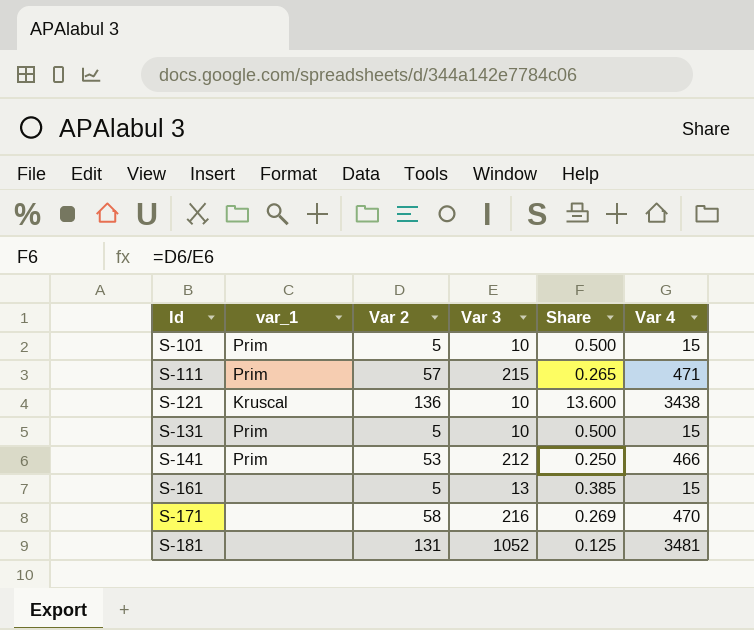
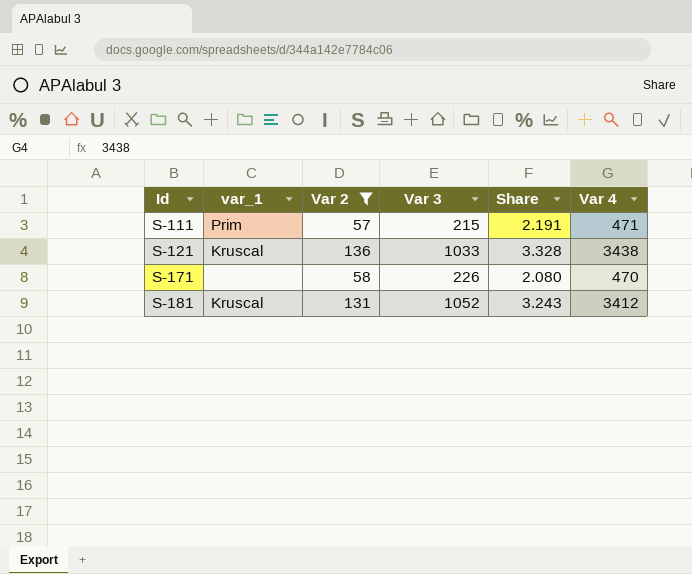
filter: none -> Var 2 >= 57
column Share | formula: [Var 2] / [Var 3] -> [Var 4] / [Var 3]
S-121 | Var 3: 10 -> 1033
S-171 | Var 3: 216 -> 226
S-181 | var_1: none -> Kruscal
S-181 | Var 4: 3481 -> 3412

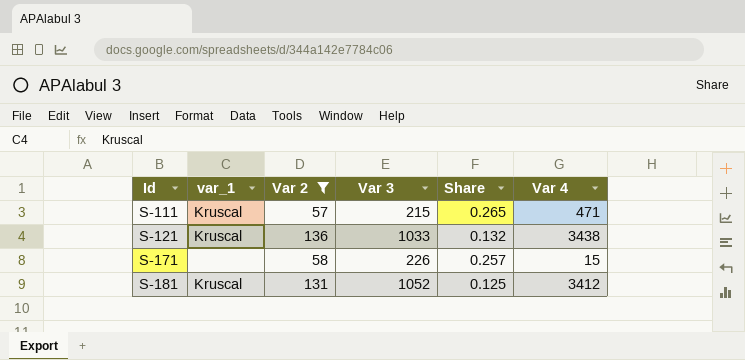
column Share | formula: [Var 4] / [Var 3] -> [Var 2] / [Var 3]
S-111 | var_1: Prim -> Kruscal
S-171 | Var 4: 470 -> 15

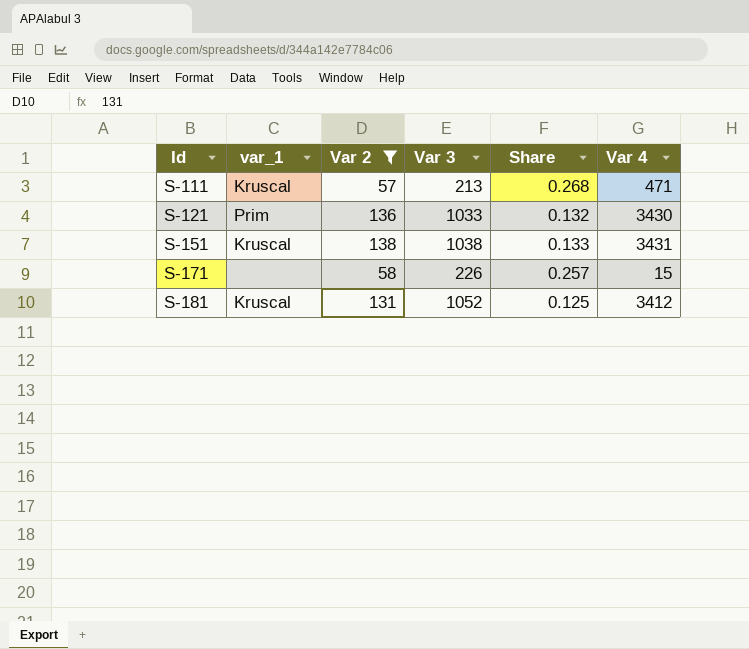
S-111 | Var 3: 215 -> 213
S-111 | Share: 0.265 -> 0.268
S-121 | var_1: Kruscal -> Prim
S-121 | Var 4: 3438 -> 3430
row S-151: none -> Kruscal | 138 | 1038 | 0.133 | 3431

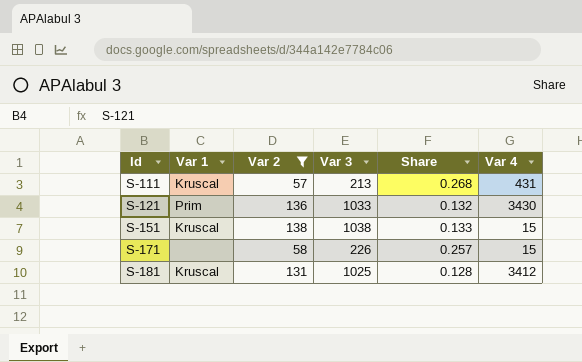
column name: var_1 -> Var 1
S-111 | Var 4: 471 -> 431
S-151 | Var 4: 3431 -> 15
S-181 | Var 3: 1052 -> 1025
S-181 | Share: 0.125 -> 0.128

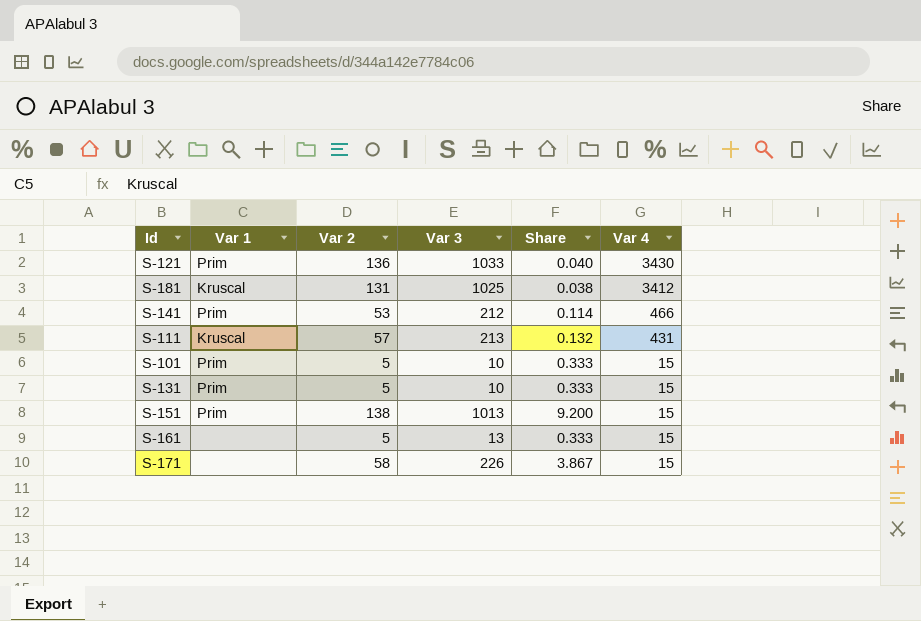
filter: Var 2 >= 57 -> none
row order: Id ascending -> Var 4 descending
column Share | formula: [Var 2] / [Var 3] -> [Var 2] / [Var 4]
S-151 | Var 1: Kruscal -> Prim
S-151 | Var 3: 1038 -> 1013

